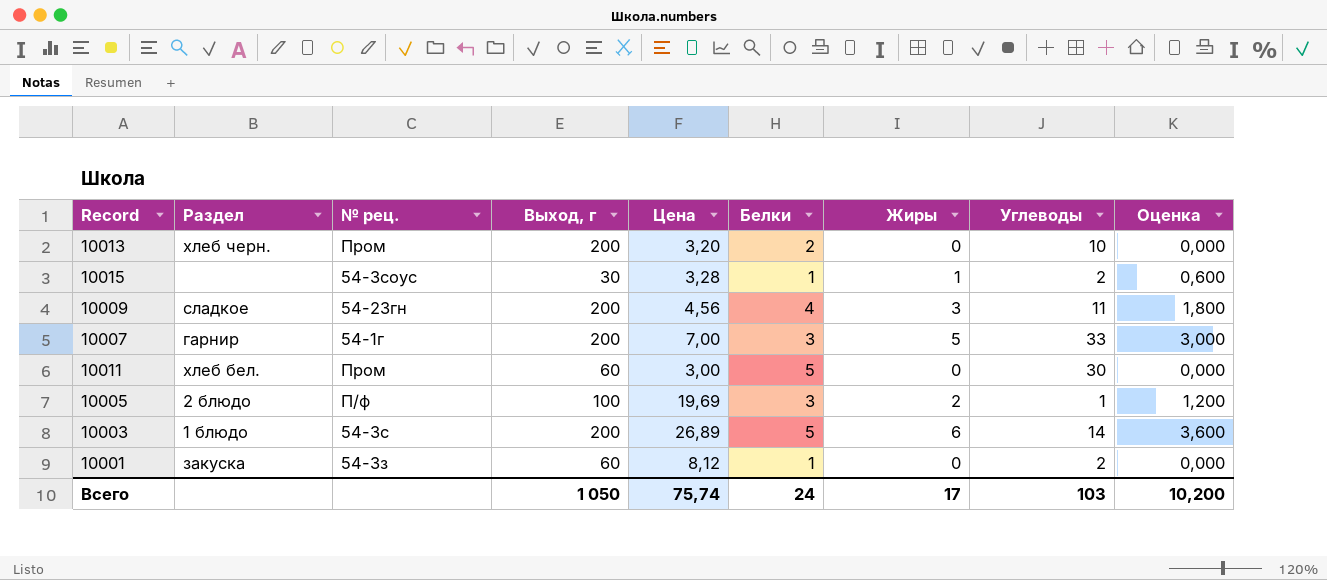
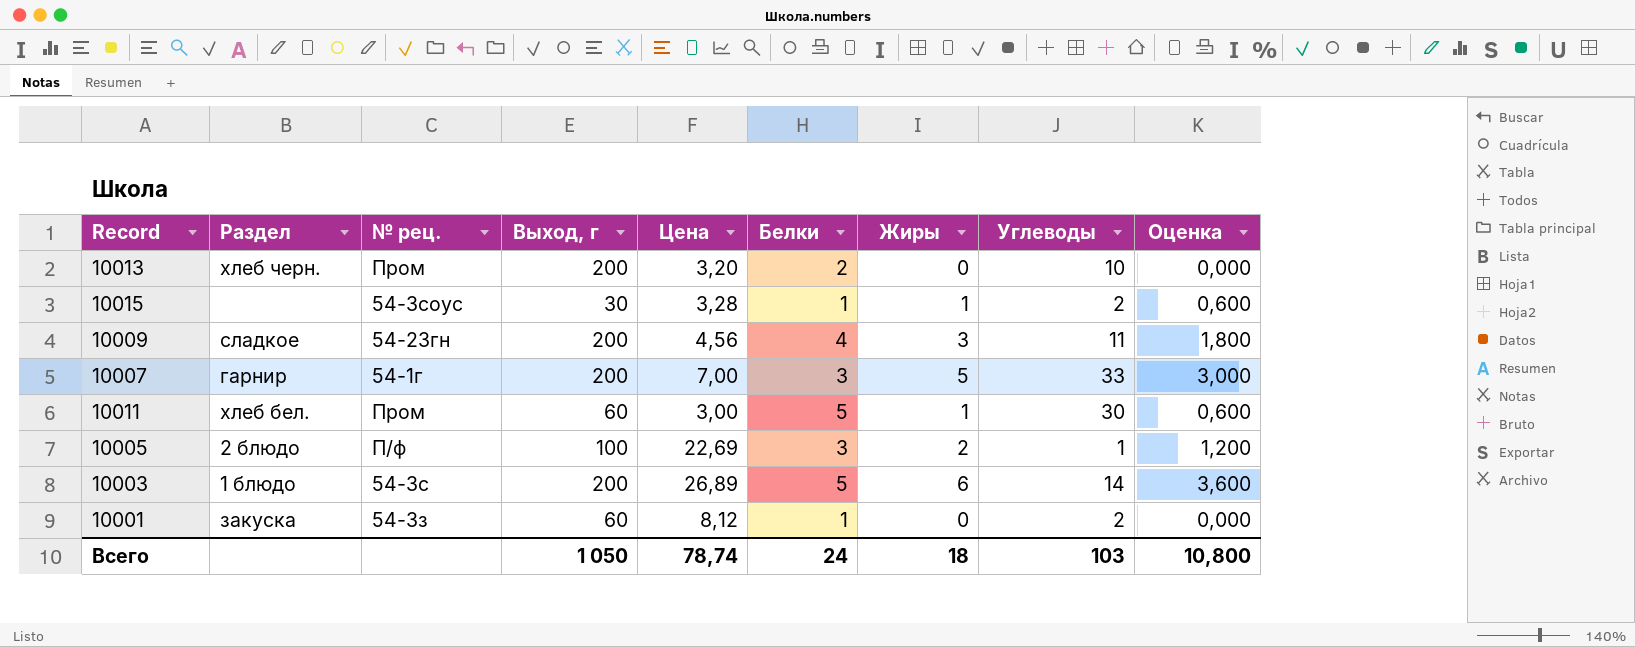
10011 | Жиры: 0 -> 1
10011 | Оценка: 0,000 -> 0,600
10005 | Цена: 19,69 -> 22,69
Всего | Цена: 75,74 -> 78,74
Всего | Жиры: 17 -> 18
Всего | Оценка: 10,200 -> 10,800

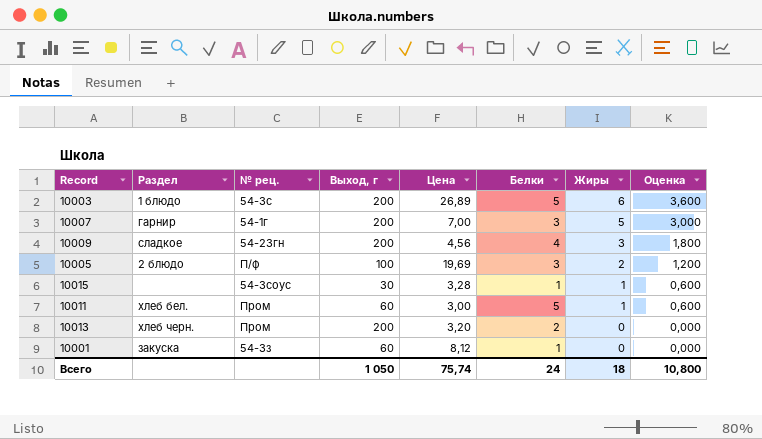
row order: none -> Жиры descending
column Углеводы | position: 8 -> none
10005 | Цена: 22,69 -> 19,69
Всего | Цена: 78,74 -> 75,74

